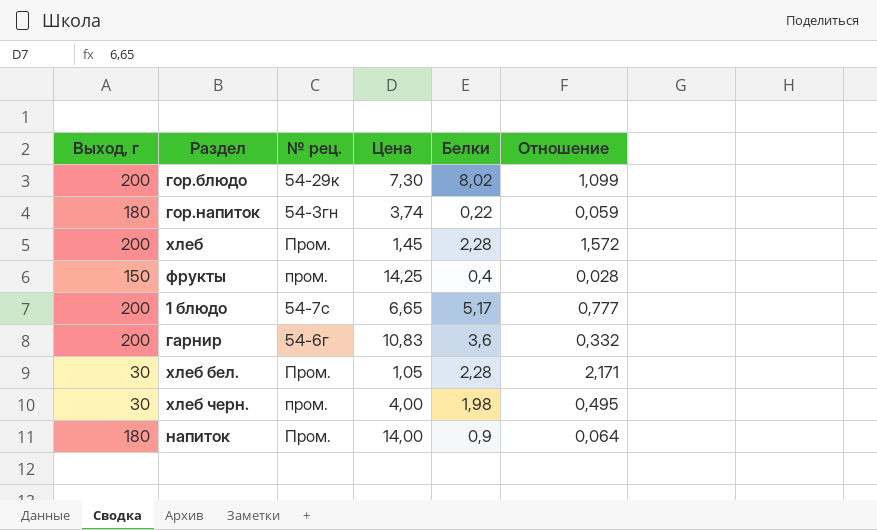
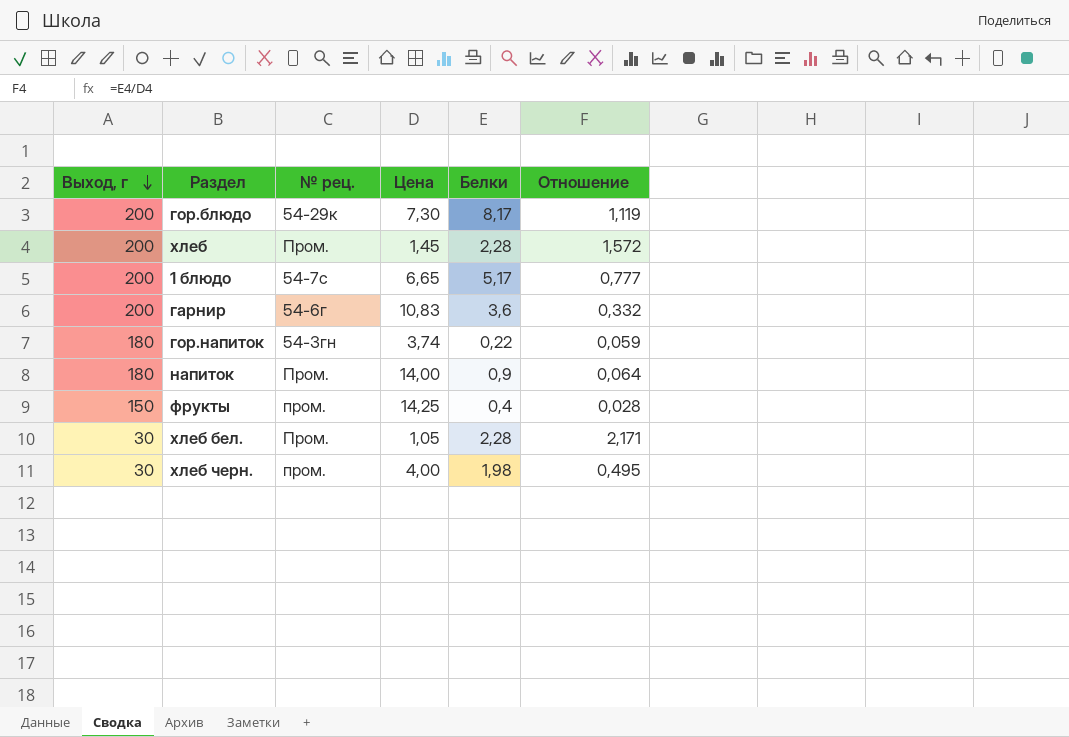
row order: none -> Выход, г descending
гор.блюдо | Белки: 8,02 -> 8,17
гор.блюдо | Отношение: 1,099 -> 1,119

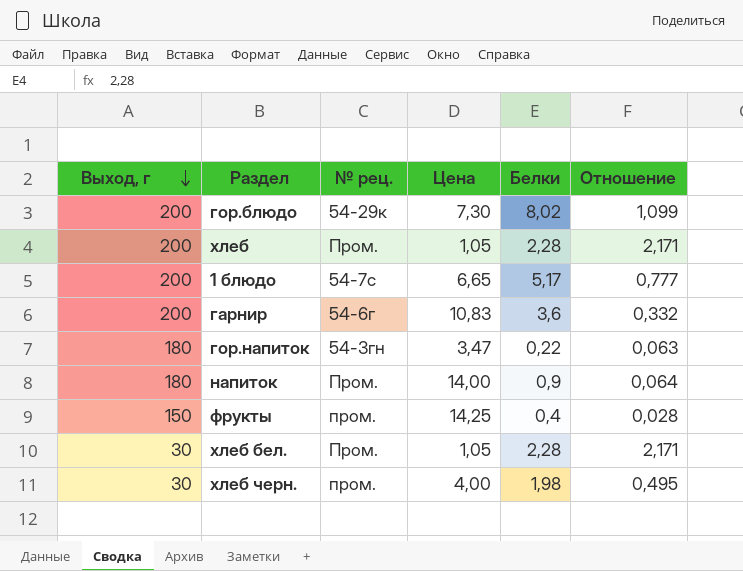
гор.блюдо | Белки: 8,17 -> 8,02
гор.блюдо | Отношение: 1,119 -> 1,099
хлеб | Цена: 1,45 -> 1,05
хлеб | Отношение: 1,572 -> 2,171
гор.напиток | Цена: 3,74 -> 3,47
гор.напиток | Отношение: 0,059 -> 0,063

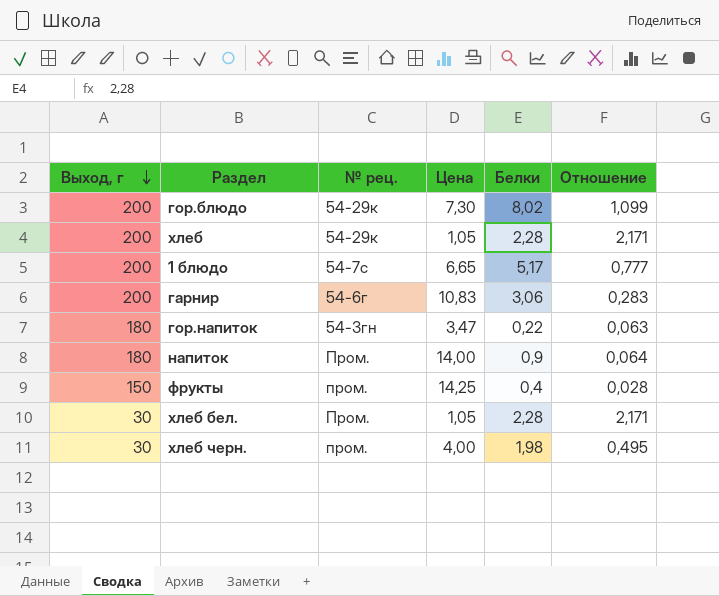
хлеб | № рец.: Пром. -> 54-29к
гарнир | Белки: 3,6 -> 3,06
гарнир | Отношение: 0,332 -> 0,283

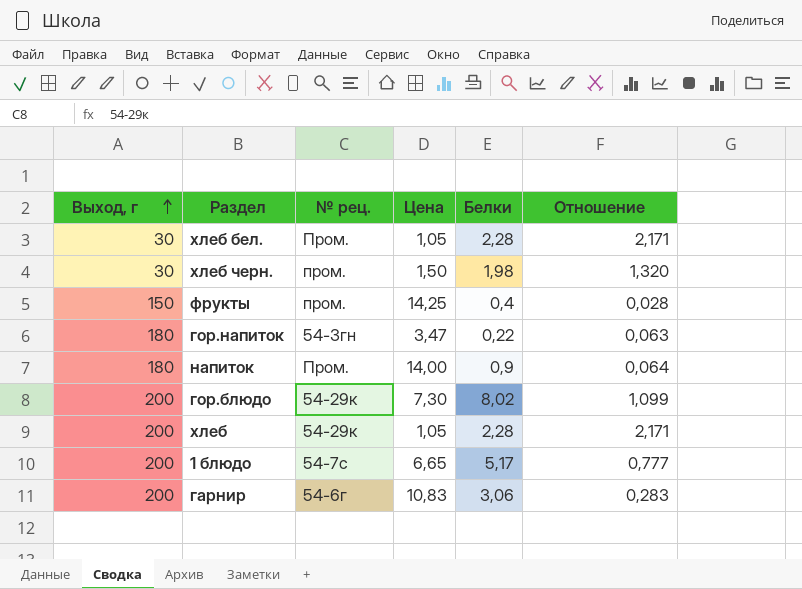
row order: Выход, г descending -> Выход, г ascending
хлеб черн. | Цена: 4,00 -> 1,50
хлеб черн. | Отношение: 0,495 -> 1,320

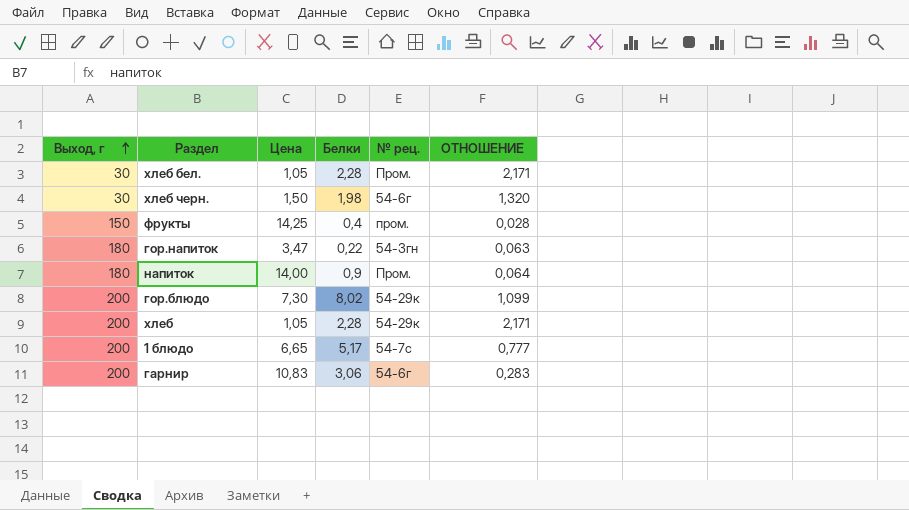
column № рец. | position: 3 -> 5
column name: Отношение -> ОТНОШЕНИЕ
хлеб черн. | № рец.: пром. -> 54-6г

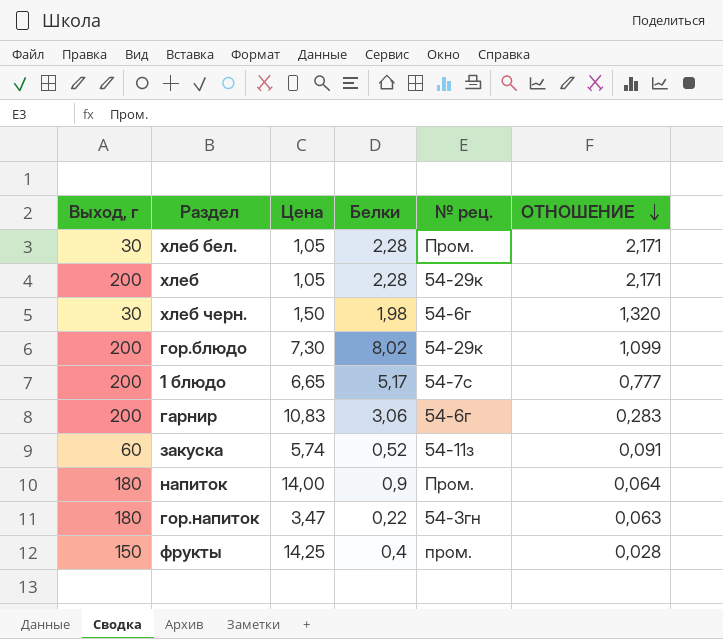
row order: Выход, г ascending -> ОТНОШЕНИЕ descending
row закуска: none -> 60 | 5,74 | 0,52 | 54-11з | 0,091

